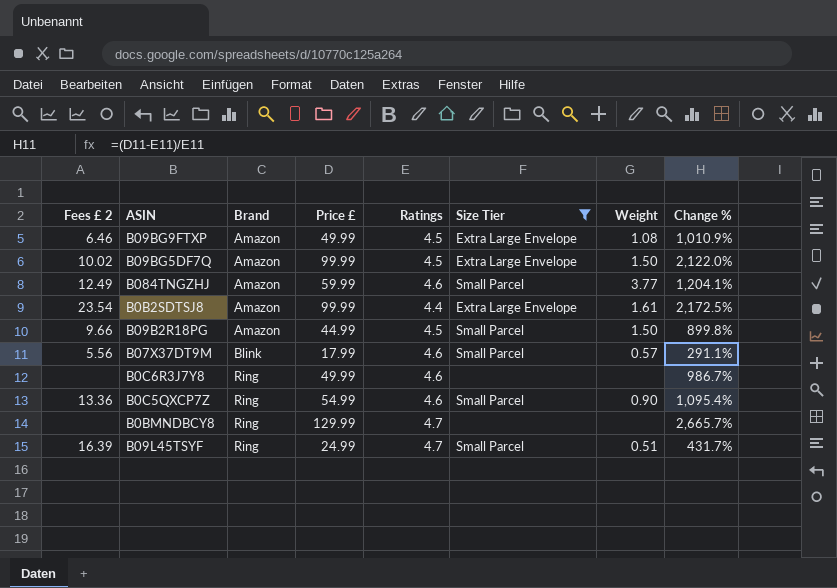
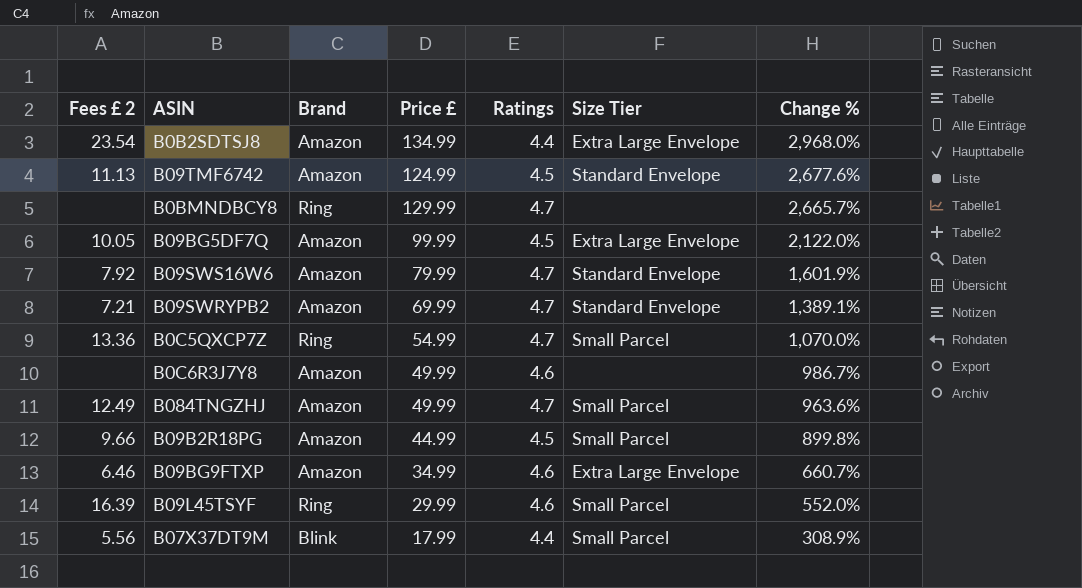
filter: Size Tier != Standard Envelope -> none
row order: Brand ascending -> Change % descending
column Weight | position: 7 -> none
B0B2SDTSJ8 | Price £: 99.99 -> 134.99
B0B2SDTSJ8 | Change %: 2,172.5% -> 2,968.0%
B09BG5DF7Q | Fees £ 2: 10.02 -> 10.05
B0C5QXCP7Z | Ratings: 4.6 -> 4.7
B0C5QXCP7Z | Change %: 1,095.4% -> 1,070.0%
B0C6R3J7Y8 | Brand: Ring -> Amazon
B084TNGZHJ | Price £: 59.99 -> 49.99
B084TNGZHJ | Ratings: 4.6 -> 4.7
B084TNGZHJ | Change %: 1,204.1% -> 963.6%
B09BG9FTXP | Price £: 49.99 -> 34.99
B09BG9FTXP | Ratings: 4.5 -> 4.6
B09BG9FTXP | Change %: 1,010.9% -> 660.7%
B09L45TSYF | Price £: 24.99 -> 29.99
B09L45TSYF | Ratings: 4.7 -> 4.6
B09L45TSYF | Change %: 431.7% -> 552.0%
B07X37DT9M | Ratings: 4.6 -> 4.4
B07X37DT9M | Change %: 291.1% -> 308.9%

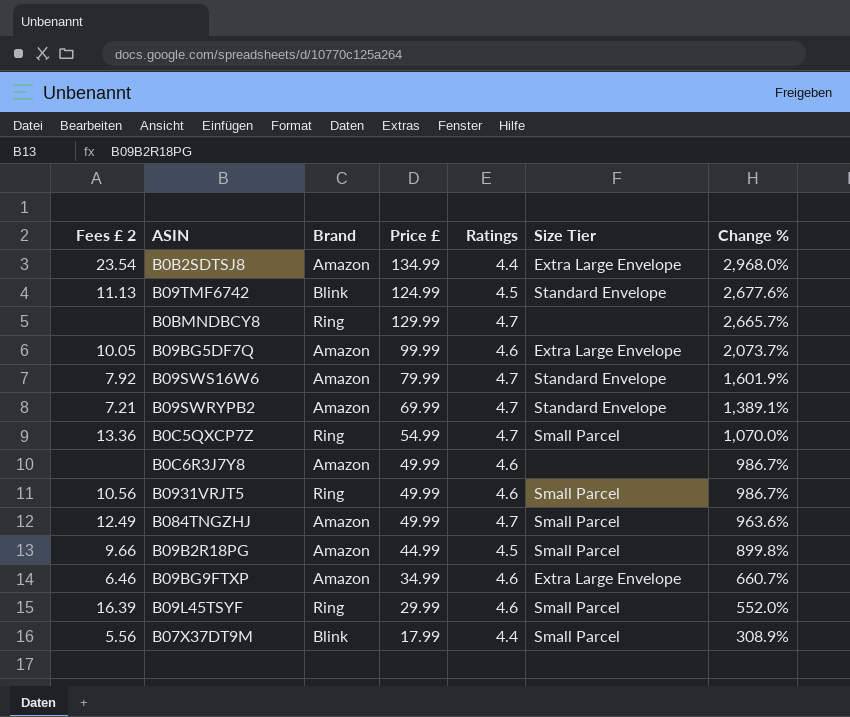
B09TMF6742 | Brand: Amazon -> Blink
B09BG5DF7Q | Ratings: 4.5 -> 4.6
B09BG5DF7Q | Change %: 2,122.0% -> 2,073.7%
row B0931VRJT5: none -> 10.56 | Ring | 49.99 | 4.6 | Small Parcel | 986.7%

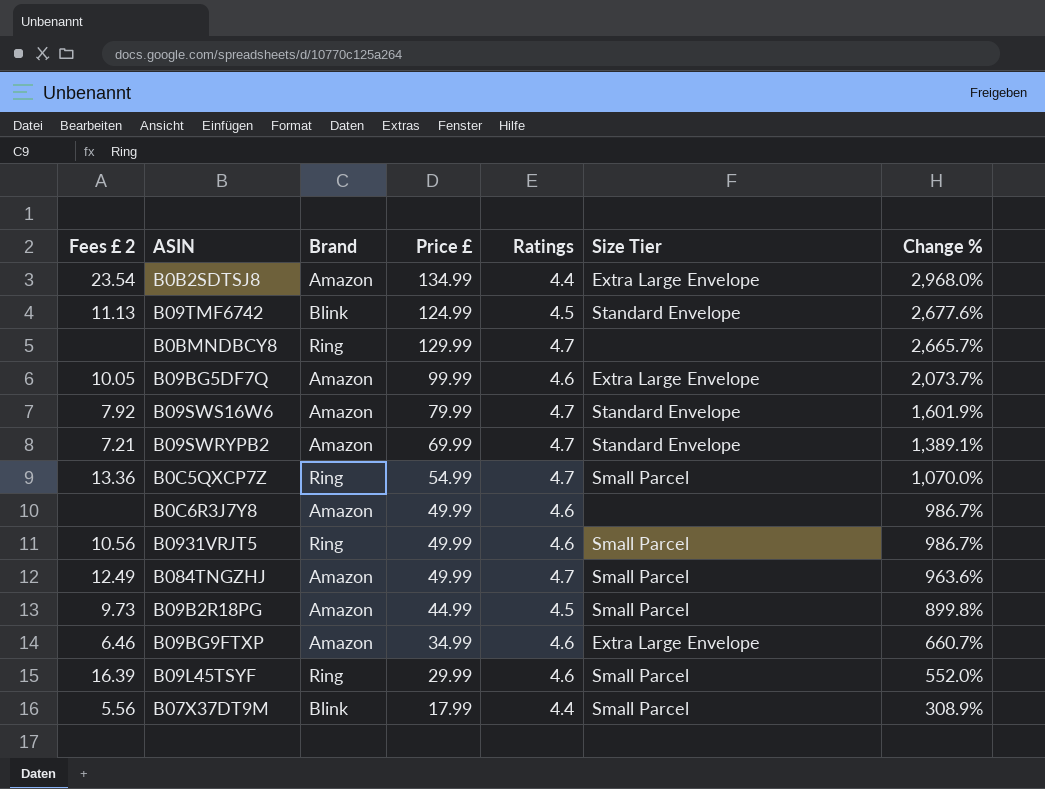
B09B2R18PG | Fees £ 2: 9.66 -> 9.73

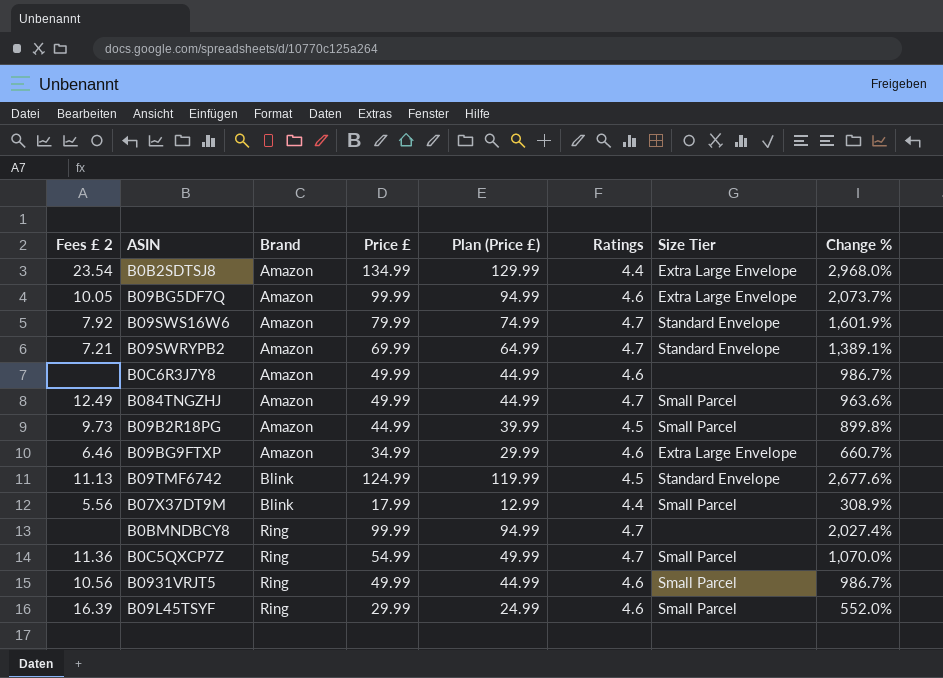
row order: Change % descending -> Brand ascending
column Plan (Price £) | formula: none -> [Price £] - 5
B0BMNDBCY8 | Price £: 129.99 -> 99.99
B0BMNDBCY8 | Change %: 2,665.7% -> 2,027.4%
B0C5QXCP7Z | Fees £ 2: 13.36 -> 11.36

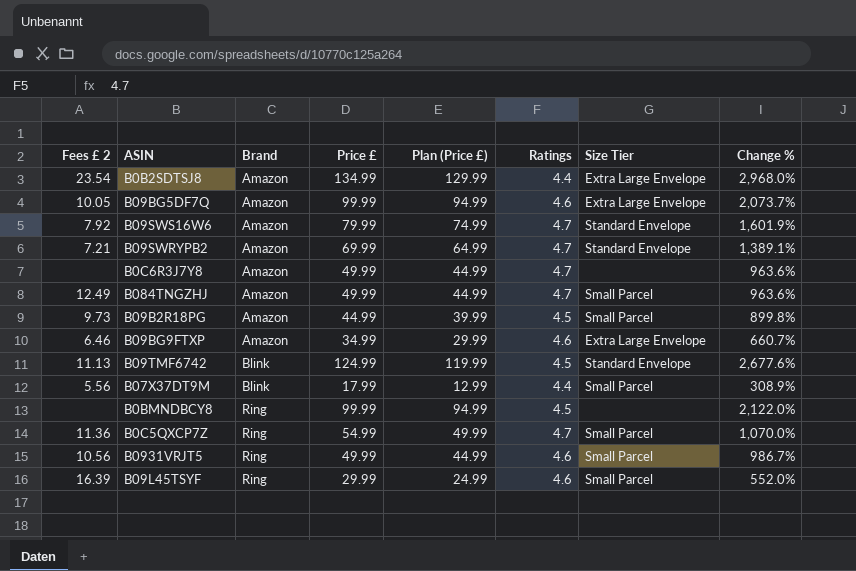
B0C6R3J7Y8 | Ratings: 4.6 -> 4.7
B0C6R3J7Y8 | Change %: 986.7% -> 963.6%
B0BMNDBCY8 | Ratings: 4.7 -> 4.5
B0BMNDBCY8 | Change %: 2,027.4% -> 2,122.0%

